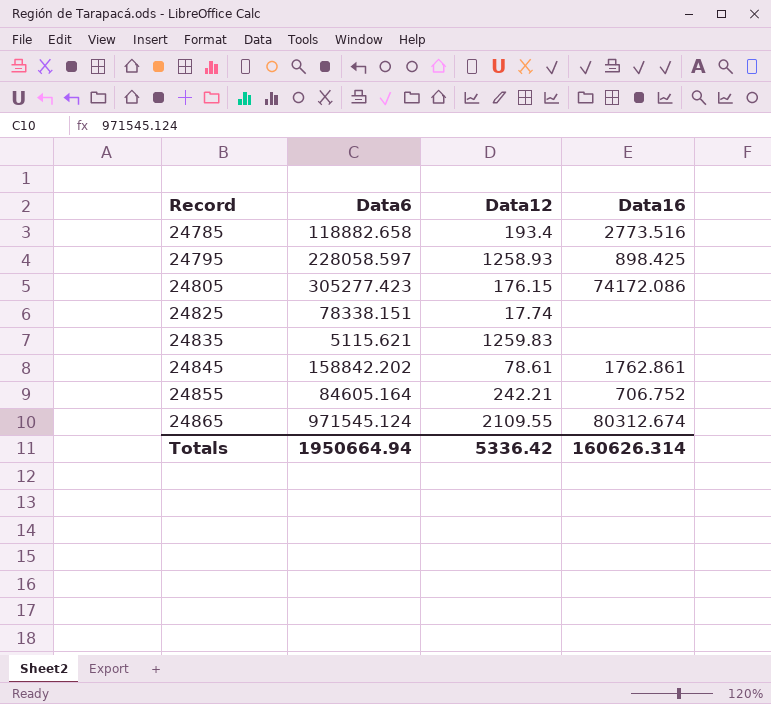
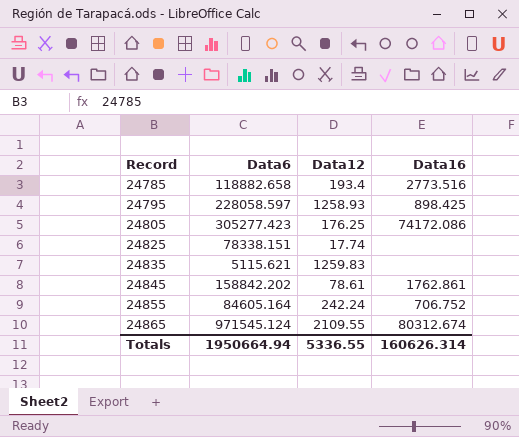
24805 | Data12: 176.15 -> 176.25
24855 | Data12: 242.21 -> 242.24
Totals | Data12: 5336.42 -> 5336.55

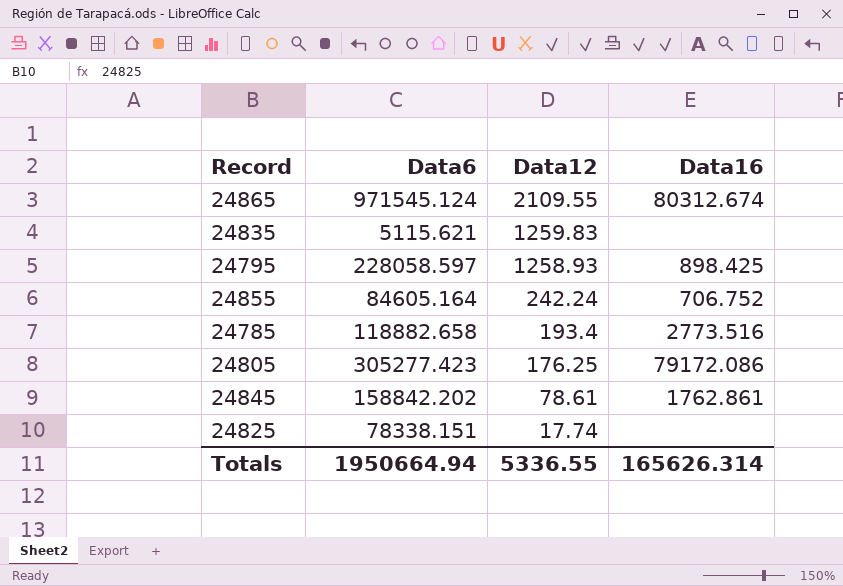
row order: Record ascending -> Data12 descending
24805 | Data16: 74172.086 -> 79172.086
Totals | Data16: 160626.314 -> 165626.314

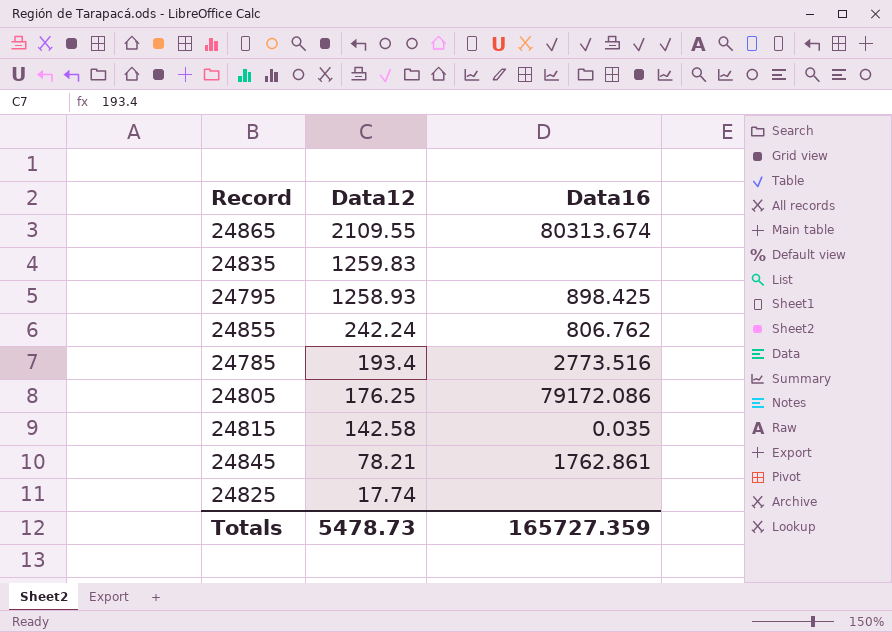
column Data6 | position: 2 -> none
24865 | Data16: 80312.674 -> 80313.674
24855 | Data16: 706.752 -> 806.762
row 24815: none -> 142.58 | 0.035
24845 | Data12: 78.61 -> 78.21
Totals | Data12: 5336.55 -> 5478.73
Totals | Data16: 165626.314 -> 165727.359

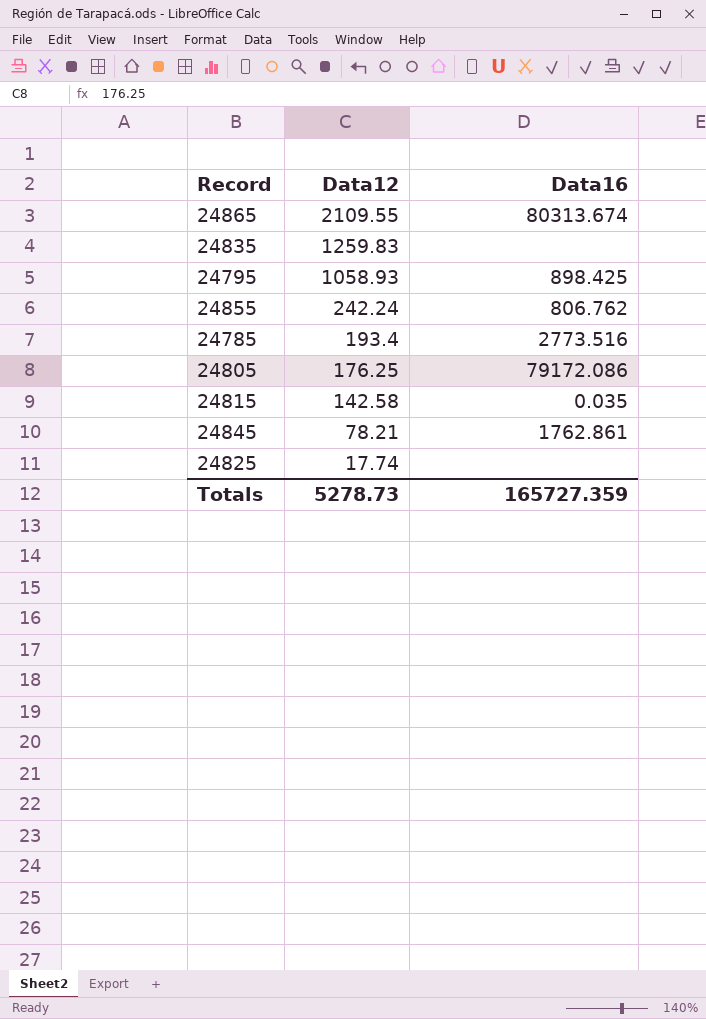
24795 | Data12: 1258.93 -> 1058.93
Totals | Data12: 5478.73 -> 5278.73

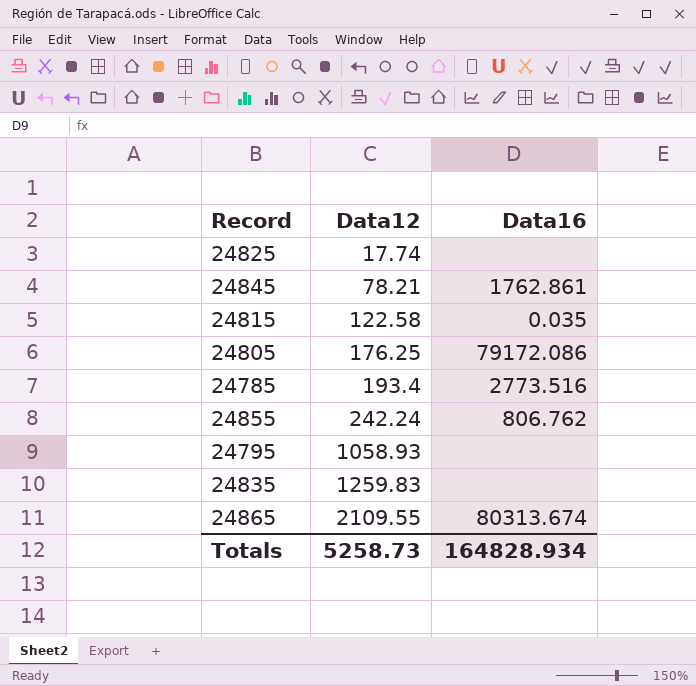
row order: Data12 descending -> Data12 ascending
24815 | Data12: 142.58 -> 122.58
24795 | Data16: 898.425 -> none
Totals | Data12: 5278.73 -> 5258.73
Totals | Data16: 165727.359 -> 164828.934

